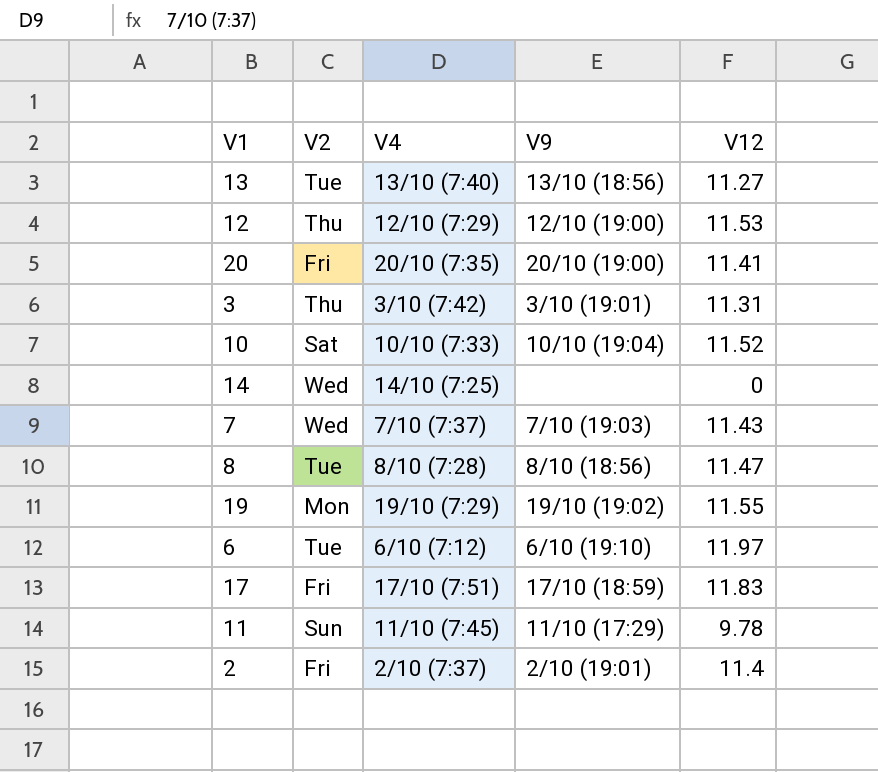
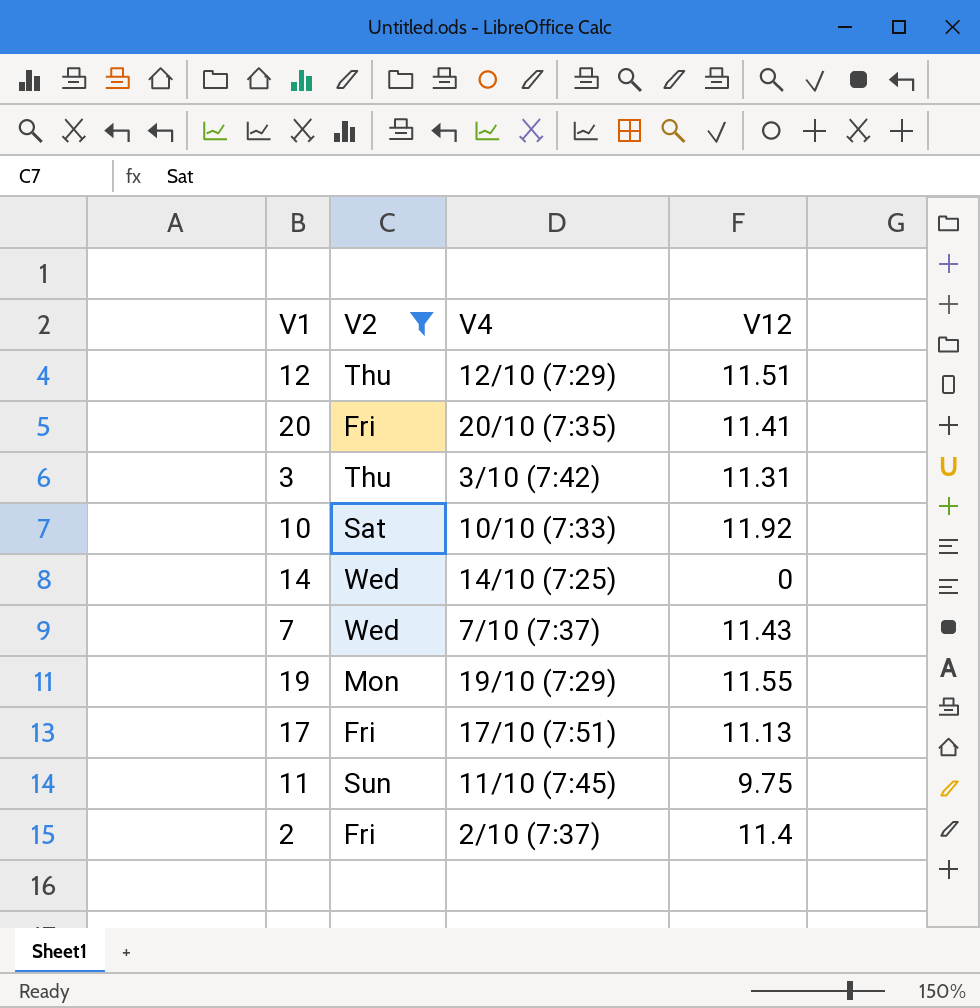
filter: none -> V2 != Tue
column V9 | position: 4 -> none
12 | V12: 11.53 -> 11.51
10 | V12: 11.52 -> 11.92
17 | V12: 11.83 -> 11.13
11 | V12: 9.78 -> 9.75

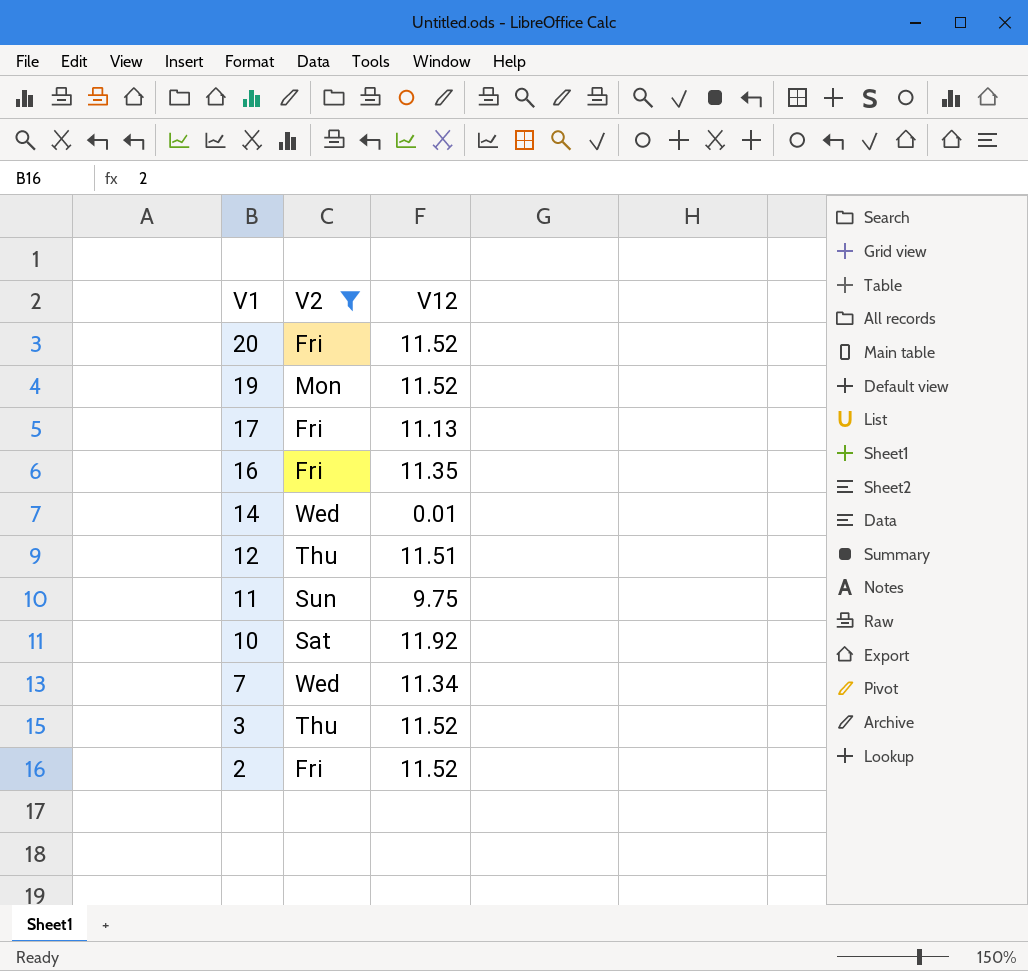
row order: none -> V1 descending
column V4 | position: 3 -> none
20 | V12: 11.41 -> 11.52
19 | V12: 11.55 -> 11.52
row 16: none -> Fri | 11.35
14 | V12: 0 -> 0.01
7 | V12: 11.43 -> 11.34
3 | V12: 11.31 -> 11.52
2 | V12: 11.4 -> 11.52

